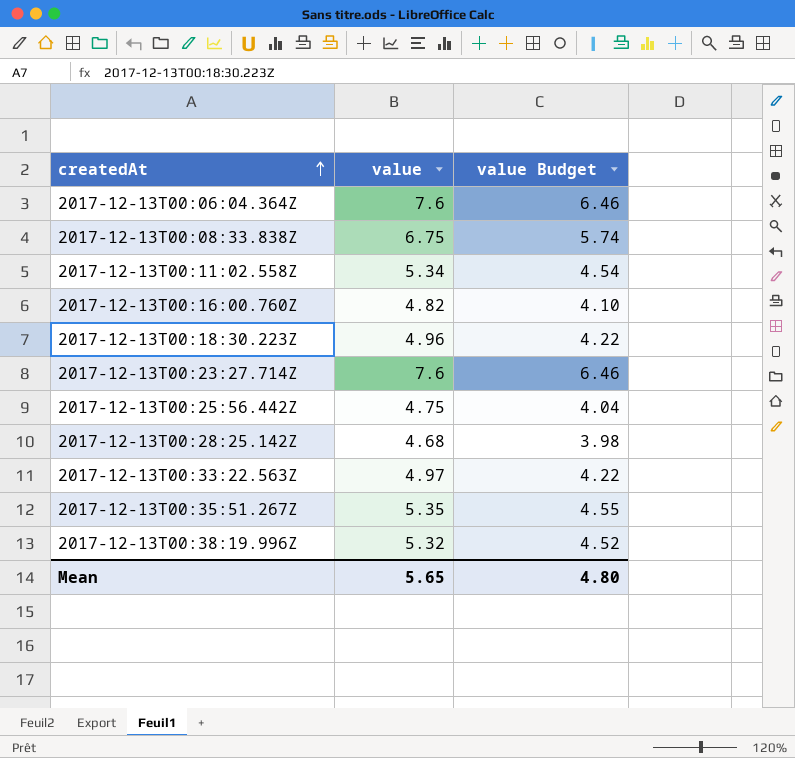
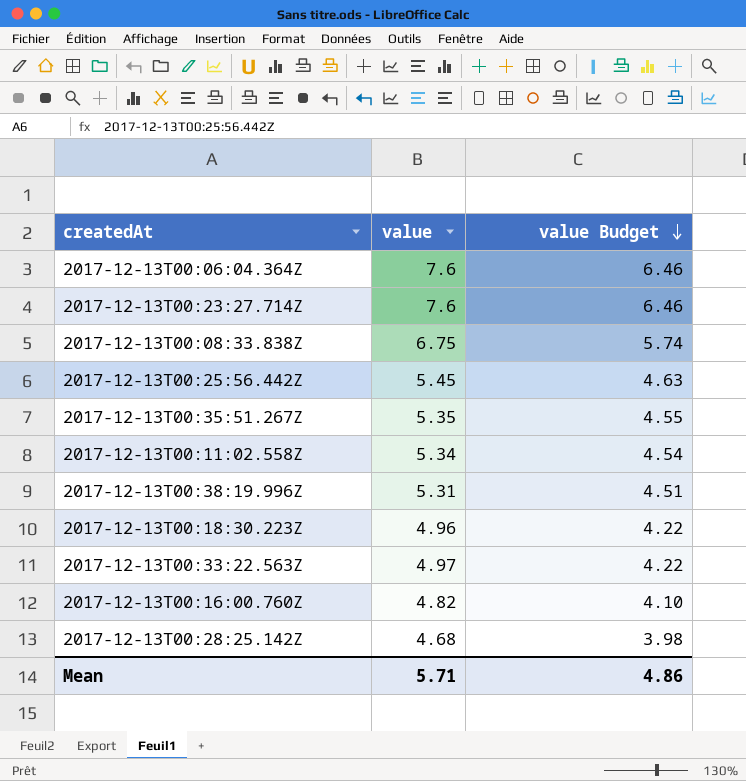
row order: createdAt ascending -> value Budget descending
2017-12-13T00:25:56.442Z | value: 4.75 -> 5.45
2017-12-13T00:25:56.442Z | value Budget: 4.04 -> 4.63
2017-12-13T00:38:19.996Z | value: 5.32 -> 5.31
2017-12-13T00:38:19.996Z | value Budget: 4.52 -> 4.51
Mean | value: 5.65 -> 5.71
Mean | value Budget: 4.80 -> 4.86

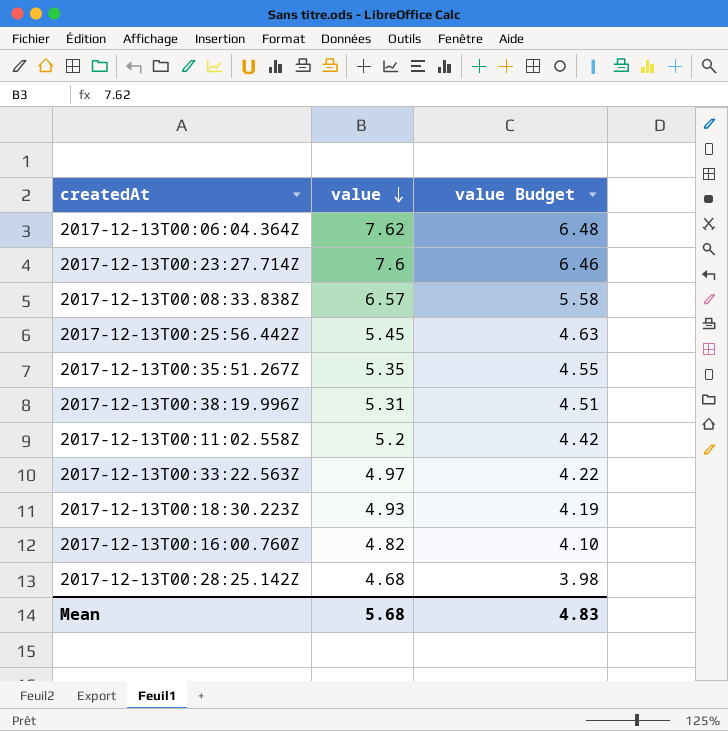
row order: value Budget descending -> value descending
2017-12-13T00:06:04.364Z | value: 7.6 -> 7.62
2017-12-13T00:06:04.364Z | value Budget: 6.46 -> 6.48
2017-12-13T00:08:33.838Z | value: 6.75 -> 6.57
2017-12-13T00:08:33.838Z | value Budget: 5.74 -> 5.58
2017-12-13T00:11:02.558Z | value: 5.34 -> 5.2
2017-12-13T00:11:02.558Z | value Budget: 4.54 -> 4.42
2017-12-13T00:18:30.223Z | value: 4.96 -> 4.93
2017-12-13T00:18:30.223Z | value Budget: 4.22 -> 4.19
Mean | value: 5.71 -> 5.68
Mean | value Budget: 4.86 -> 4.83

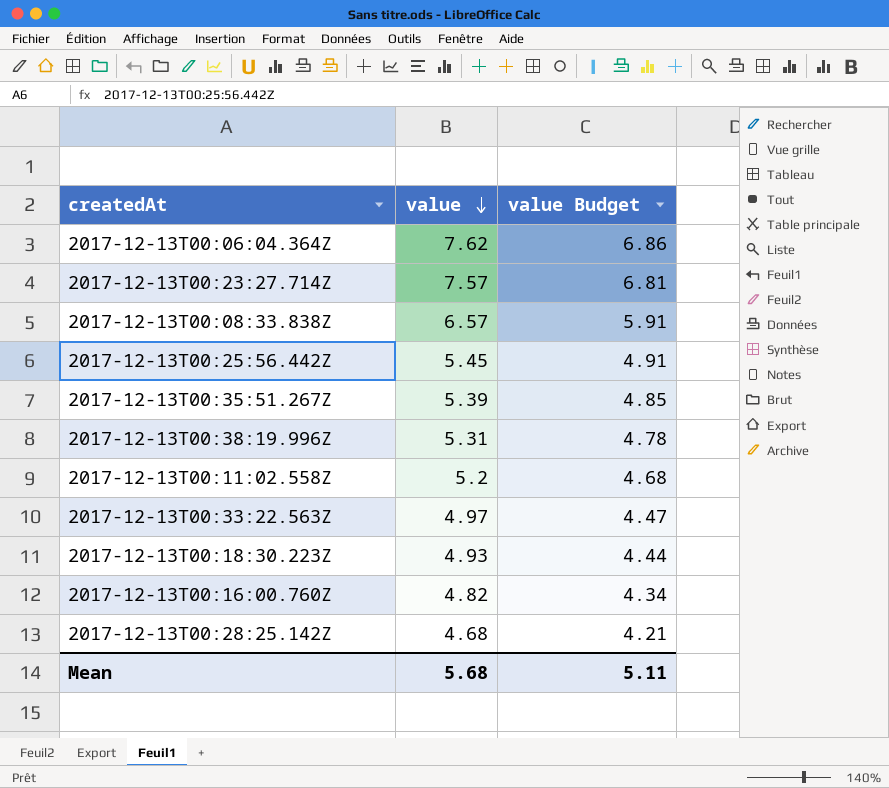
column value Budget | formula: [value] * 0.85 -> [value] * 0.9
2017-12-13T00:23:27.714Z | value: 7.6 -> 7.57
2017-12-13T00:35:51.267Z | value: 5.35 -> 5.39
Mean | value Budget: 4.83 -> 5.11

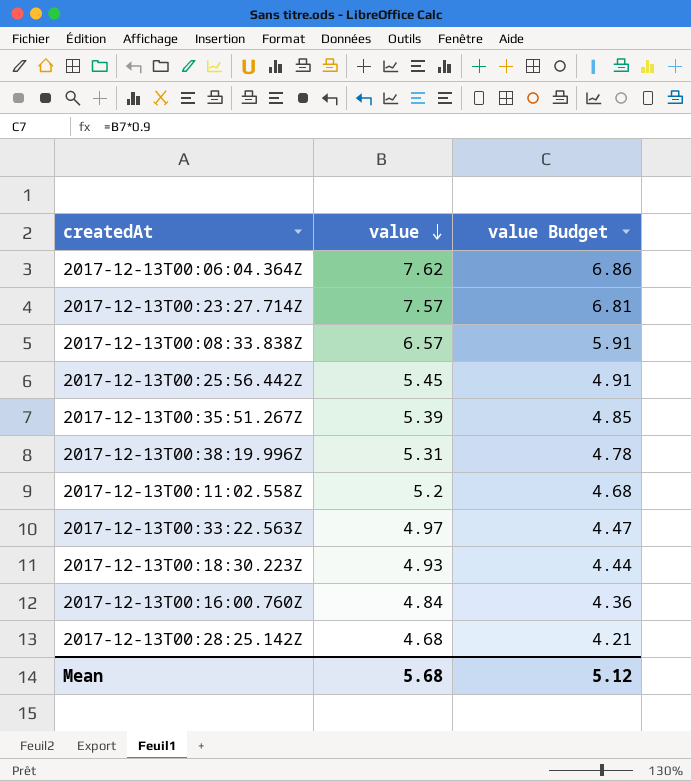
2017-12-13T00:16:00.760Z | value: 4.82 -> 4.84
2017-12-13T00:16:00.760Z | value Budget: 4.34 -> 4.36
Mean | value Budget: 5.11 -> 5.12

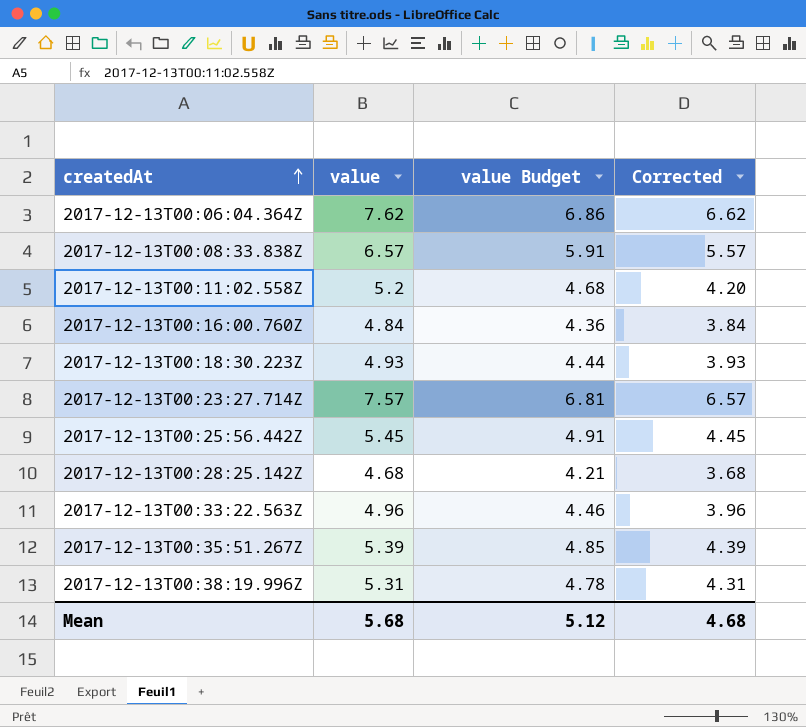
row order: value descending -> createdAt ascending
column Corrected | formula: none -> [value] - 1
2017-12-13T00:33:22.563Z | value: 4.97 -> 4.96
2017-12-13T00:33:22.563Z | value Budget: 4.47 -> 4.46

